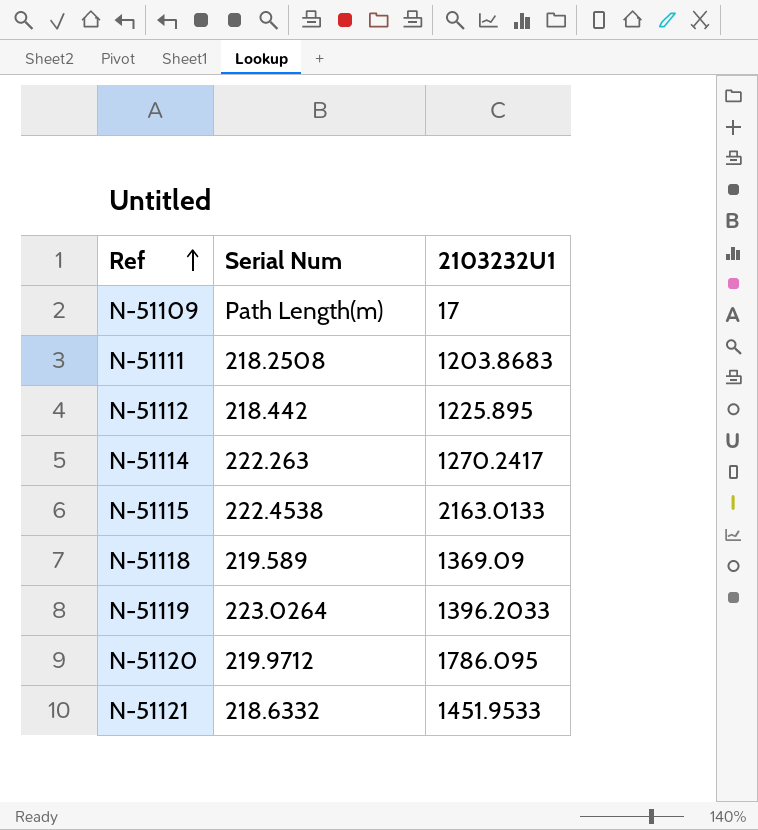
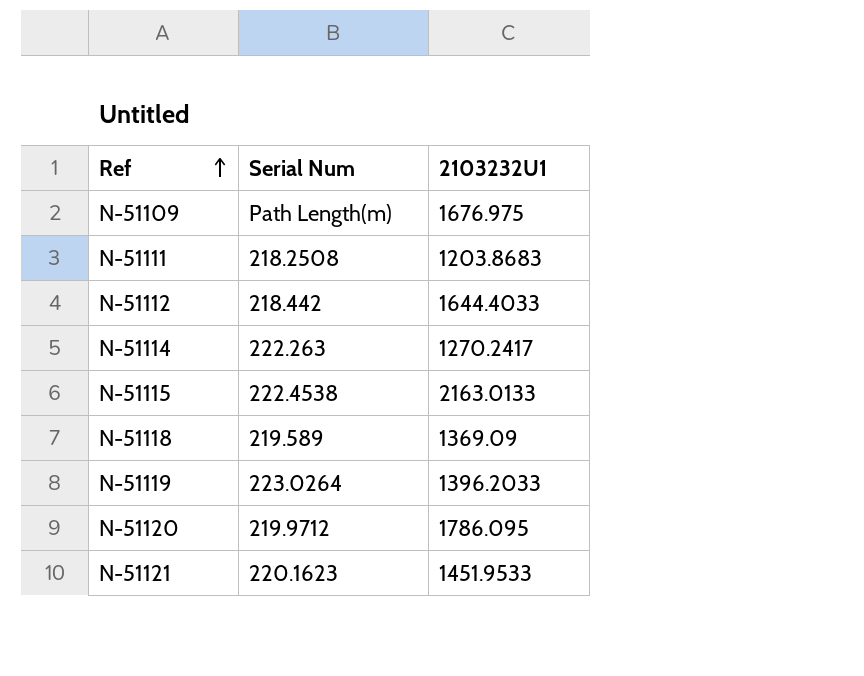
N-51109 | 2103232U1: 17 -> 1676.975
N-51112 | 2103232U1: 1225.895 -> 1644.4033
N-51121 | Serial Num: 218.6332 -> 220.1623

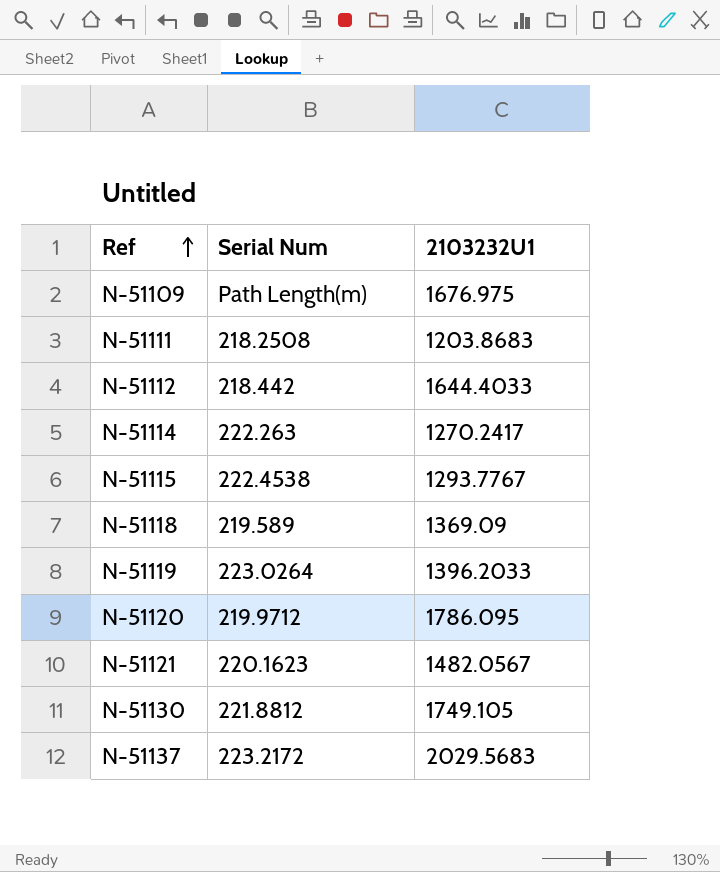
N-51115 | 2103232U1: 2163.0133 -> 1293.7767
N-51121 | 2103232U1: 1451.9533 -> 1482.0567
row N-51130: none -> 221.8812 | 1749.105
row N-51137: none -> 223.2172 | 2029.5683

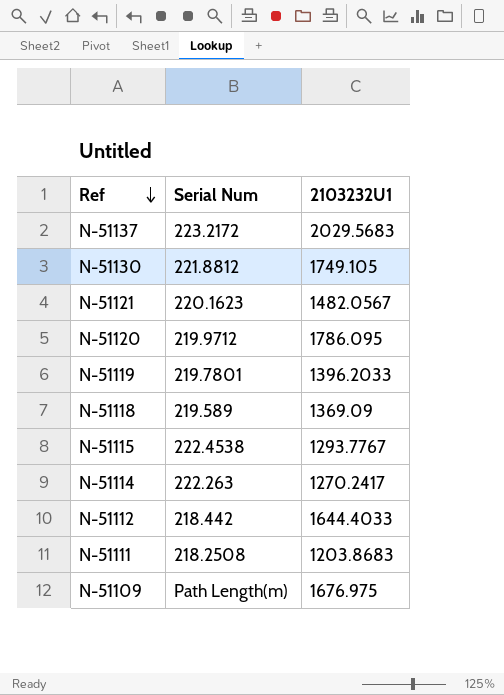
row order: Ref ascending -> Ref descending
N-51119 | Serial Num: 223.0264 -> 219.7801

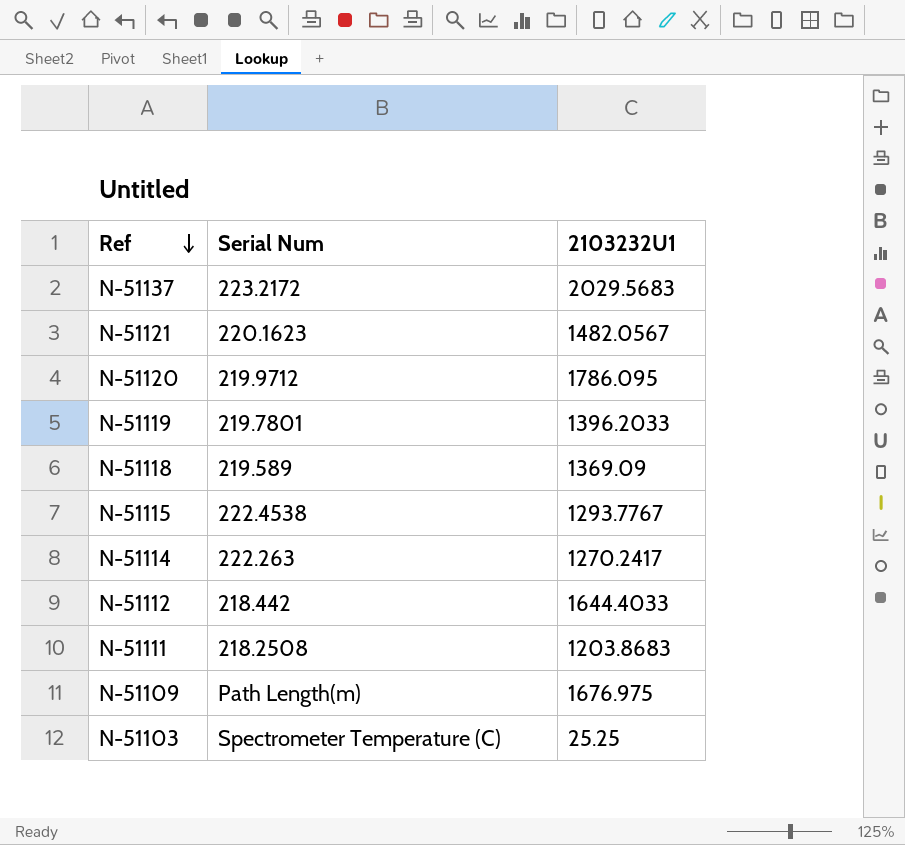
row N-51130: 221.8812 | 1749.105 -> none
row N-51103: none -> Spectrometer Temperature (C) | 25.25

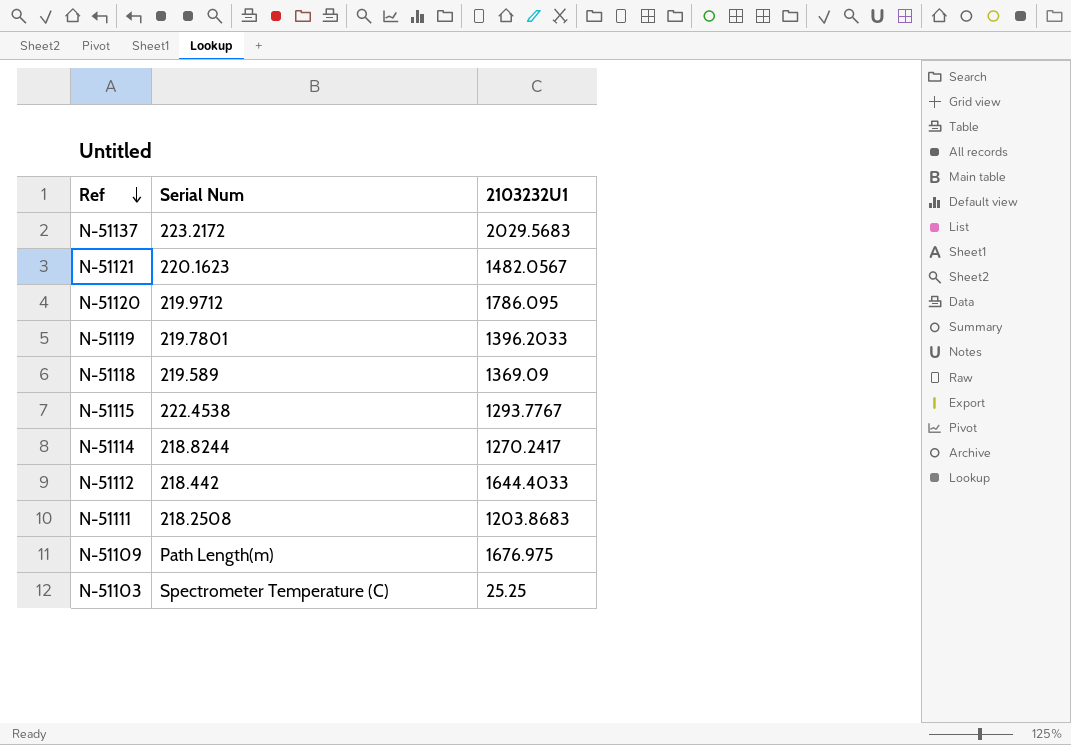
N-51114 | Serial Num: 222.263 -> 218.8244

